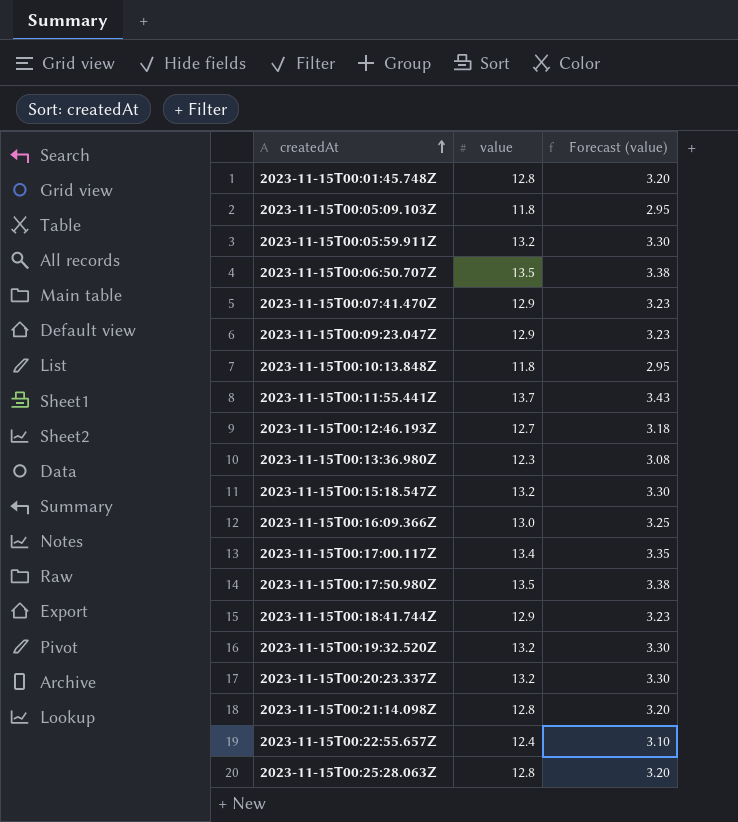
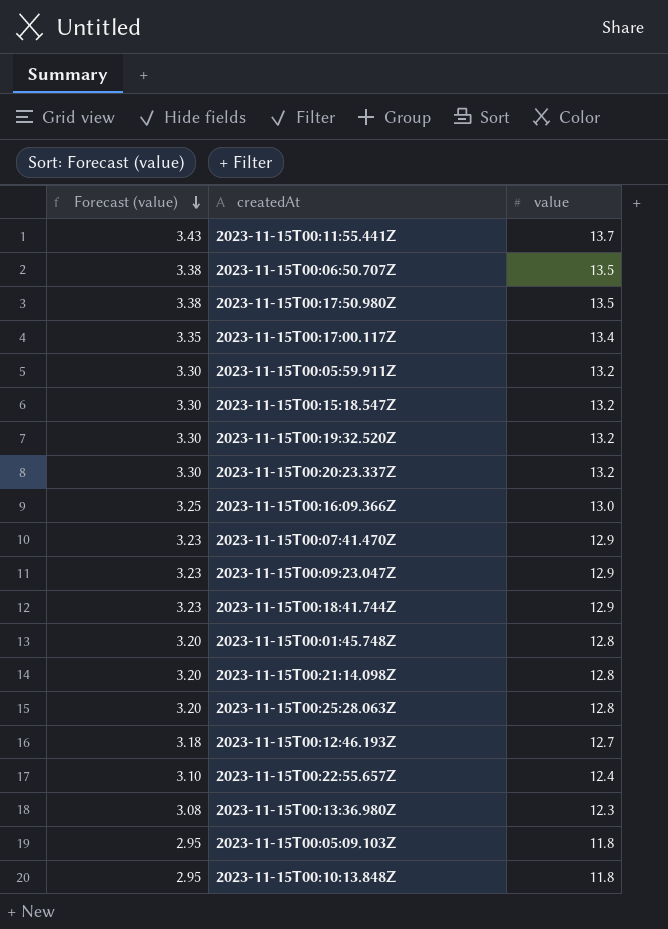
row order: createdAt ascending -> Forecast (value) descending
column Forecast (value) | position: 3 -> 1

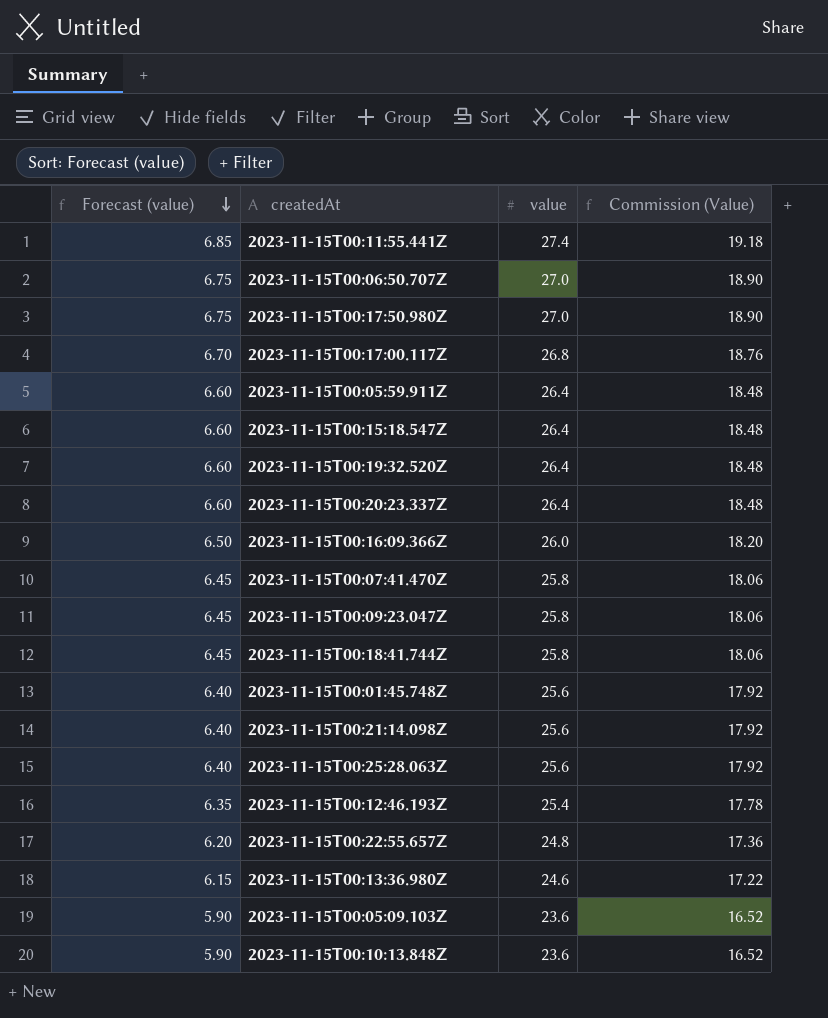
column Commission (Value) | formula: none -> [value] * 0.7
2023-11-15T00:11:55.441Z | Forecast (value): 3.43 -> 6.85
2023-11-15T00:11:55.441Z | value: 13.7 -> 27.4
2023-11-15T00:06:50.707Z | Forecast (value): 3.38 -> 6.75
2023-11-15T00:06:50.707Z | value: 13.5 -> 27.0
2023-11-15T00:17:50.980Z | Forecast (value): 3.38 -> 6.75
2023-11-15T00:17:50.980Z | value: 13.5 -> 27.0
2023-11-15T00:17:00.117Z | Forecast (value): 3.35 -> 6.70
2023-11-15T00:17:00.117Z | value: 13.4 -> 26.8
2023-11-15T00:05:59.911Z | Forecast (value): 3.30 -> 6.60
2023-11-15T00:05:59.911Z | value: 13.2 -> 26.4
2023-11-15T00:15:18.547Z | Forecast (value): 3.30 -> 6.60
2023-11-15T00:15:18.547Z | value: 13.2 -> 26.4
2023-11-15T00:19:32.520Z | Forecast (value): 3.30 -> 6.60
2023-11-15T00:19:32.520Z | value: 13.2 -> 26.4
2023-11-15T00:20:23.337Z | Forecast (value): 3.30 -> 6.60
2023-11-15T00:20:23.337Z | value: 13.2 -> 26.4
2023-11-15T00:16:09.366Z | Forecast (value): 3.25 -> 6.50
2023-11-15T00:16:09.366Z | value: 13.0 -> 26.0
2023-11-15T00:07:41.470Z | Forecast (value): 3.23 -> 6.45
2023-11-15T00:07:41.470Z | value: 12.9 -> 25.8
2023-11-15T00:09:23.047Z | Forecast (value): 3.23 -> 6.45
2023-11-15T00:09:23.047Z | value: 12.9 -> 25.8
2023-11-15T00:18:41.744Z | Forecast (value): 3.23 -> 6.45
2023-11-15T00:18:41.744Z | value: 12.9 -> 25.8
2023-11-15T00:01:45.748Z | Forecast (value): 3.20 -> 6.40
2023-11-15T00:01:45.748Z | value: 12.8 -> 25.6
2023-11-15T00:21:14.098Z | Forecast (value): 3.20 -> 6.40
2023-11-15T00:21:14.098Z | value: 12.8 -> 25.6
2023-11-15T00:25:28.063Z | Forecast (value): 3.20 -> 6.40
2023-11-15T00:25:28.063Z | value: 12.8 -> 25.6
2023-11-15T00:12:46.193Z | Forecast (value): 3.18 -> 6.35
2023-11-15T00:12:46.193Z | value: 12.7 -> 25.4
2023-11-15T00:22:55.657Z | Forecast (value): 3.10 -> 6.20
2023-11-15T00:22:55.657Z | value: 12.4 -> 24.8
2023-11-15T00:13:36.980Z | Forecast (value): 3.08 -> 6.15
2023-11-15T00:13:36.980Z | value: 12.3 -> 24.6
2023-11-15T00:05:09.103Z | Forecast (value): 2.95 -> 5.90
2023-11-15T00:05:09.103Z | value: 11.8 -> 23.6
2023-11-15T00:10:13.848Z | Forecast (value): 2.95 -> 5.90
2023-11-15T00:10:13.848Z | value: 11.8 -> 23.6

